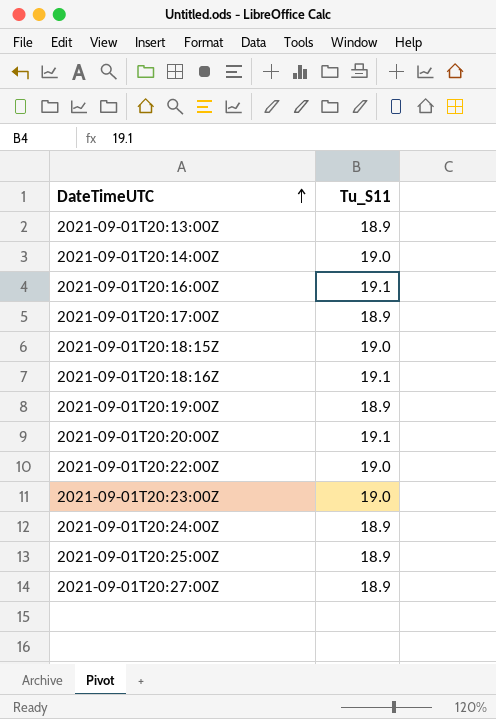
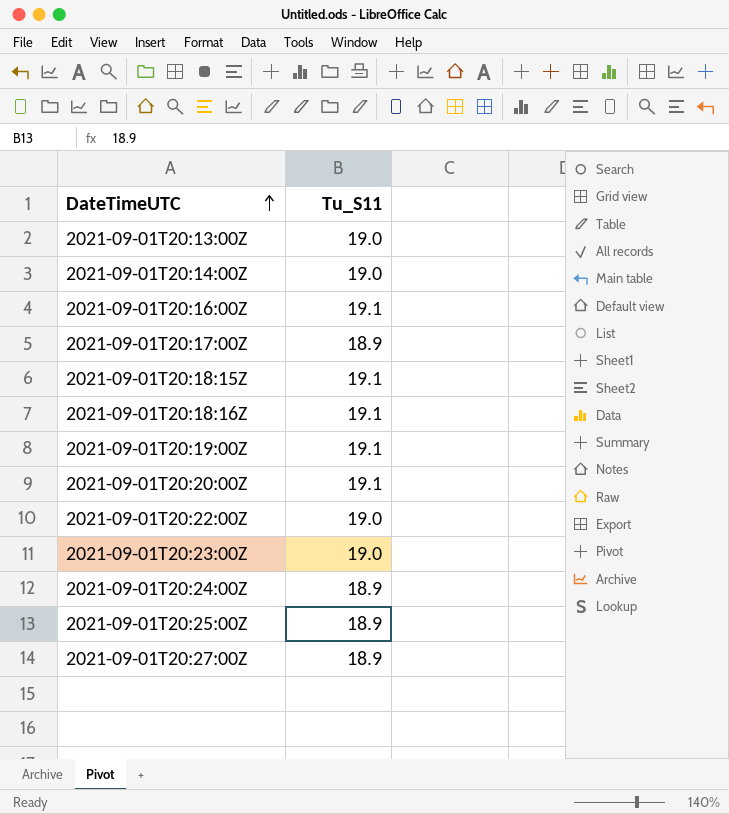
2021-09-01T20:13:00Z | Tu_S11: 18.9 -> 19.0
2021-09-01T20:18:15Z | Tu_S11: 19.0 -> 19.1
2021-09-01T20:19:00Z | Tu_S11: 18.9 -> 19.1

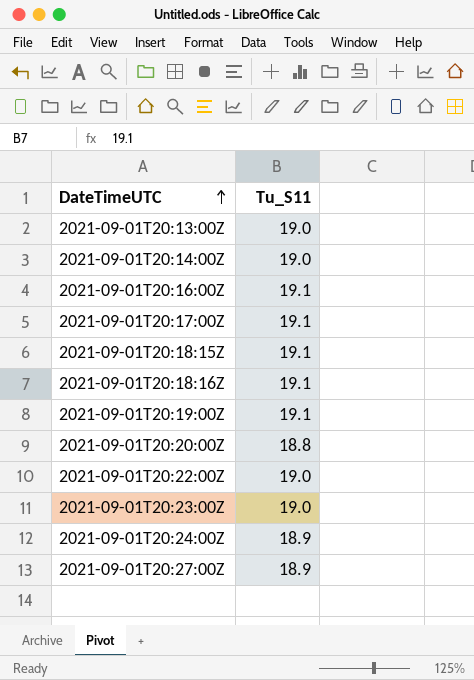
row 2021-09-01T20:25:00Z: 18.9 -> none
2021-09-01T20:17:00Z | Tu_S11: 18.9 -> 19.1
2021-09-01T20:20:00Z | Tu_S11: 19.1 -> 18.8

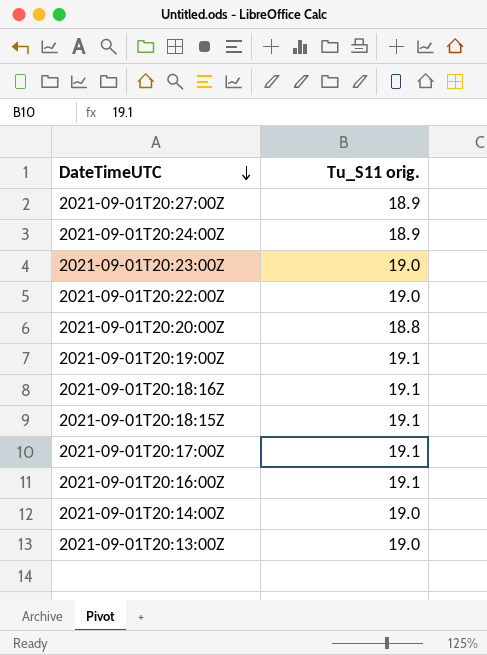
row order: DateTimeUTC ascending -> DateTimeUTC descending
column name: Tu_S11 -> Tu_S11 orig.

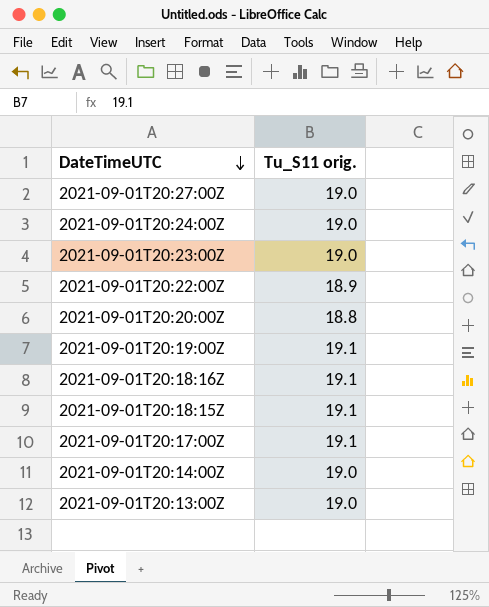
row 2021-09-01T20:16:00Z: 19.1 -> none
2021-09-01T20:27:00Z | Tu_S11 orig.: 18.9 -> 19.0
2021-09-01T20:24:00Z | Tu_S11 orig.: 18.9 -> 19.0
2021-09-01T20:22:00Z | Tu_S11 orig.: 19.0 -> 18.9

